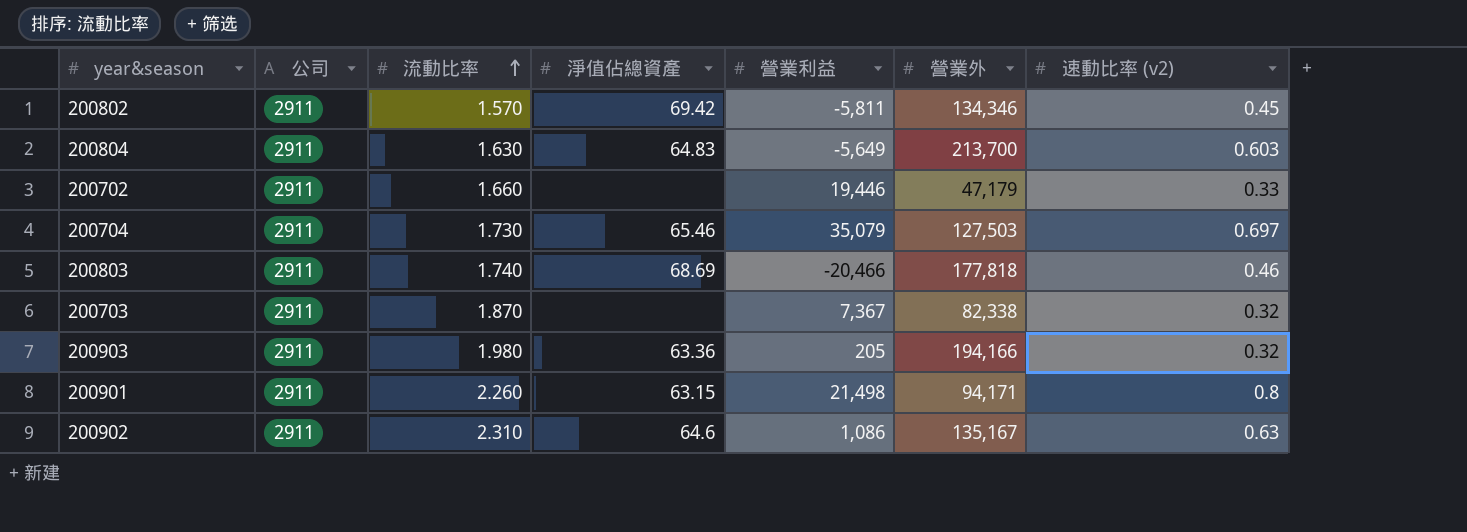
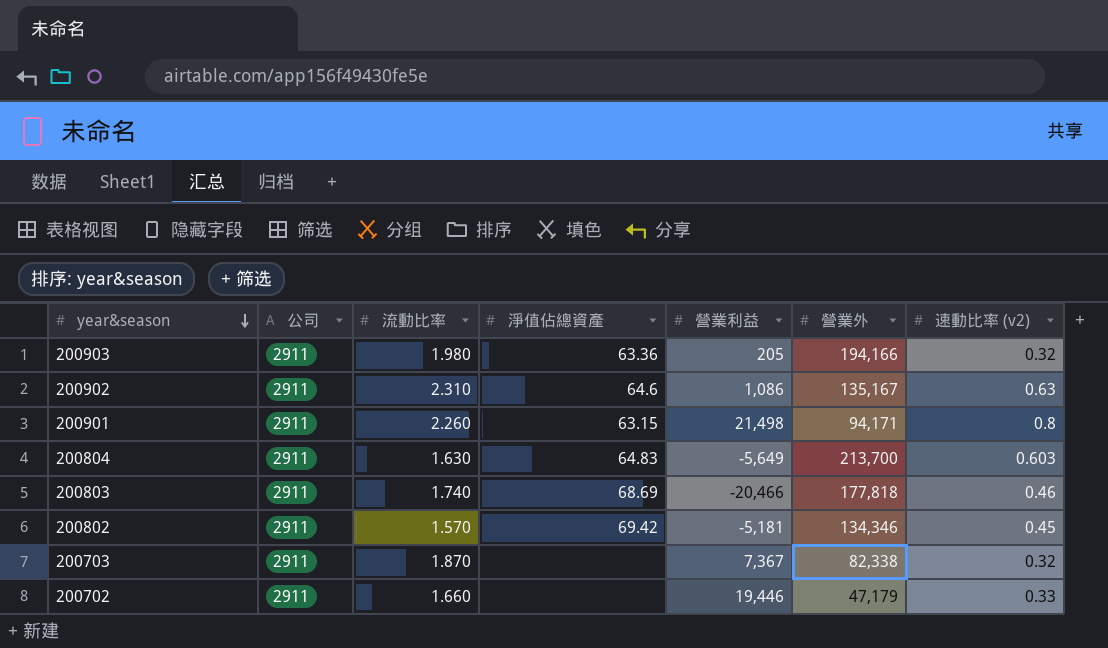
row order: 流動比率 ascending -> year&season descending
row 200704: 2911 | 1.730 | 65.46 | 35,079 | 127,503 | 0.697 -> none
200802 | 營業利益: -5,811 -> -5,181

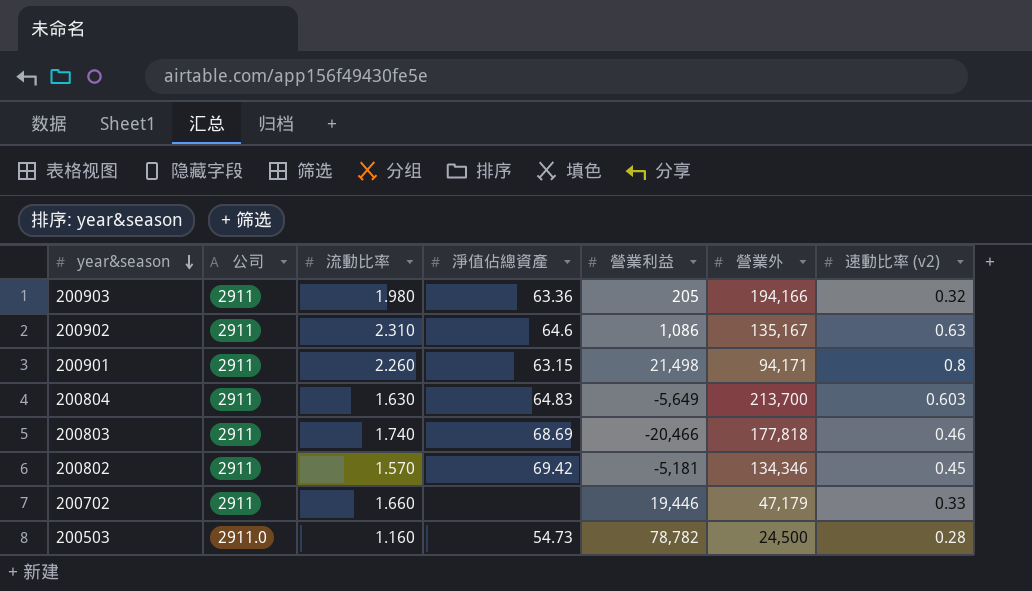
row 200703: 2911 | 1.870 | none | 7,367 | 82,338 | 0.32 -> none
row 200503: none -> 2911.0 | 1.160 | 54.73 | 78,782 | 24,500 | 0.28

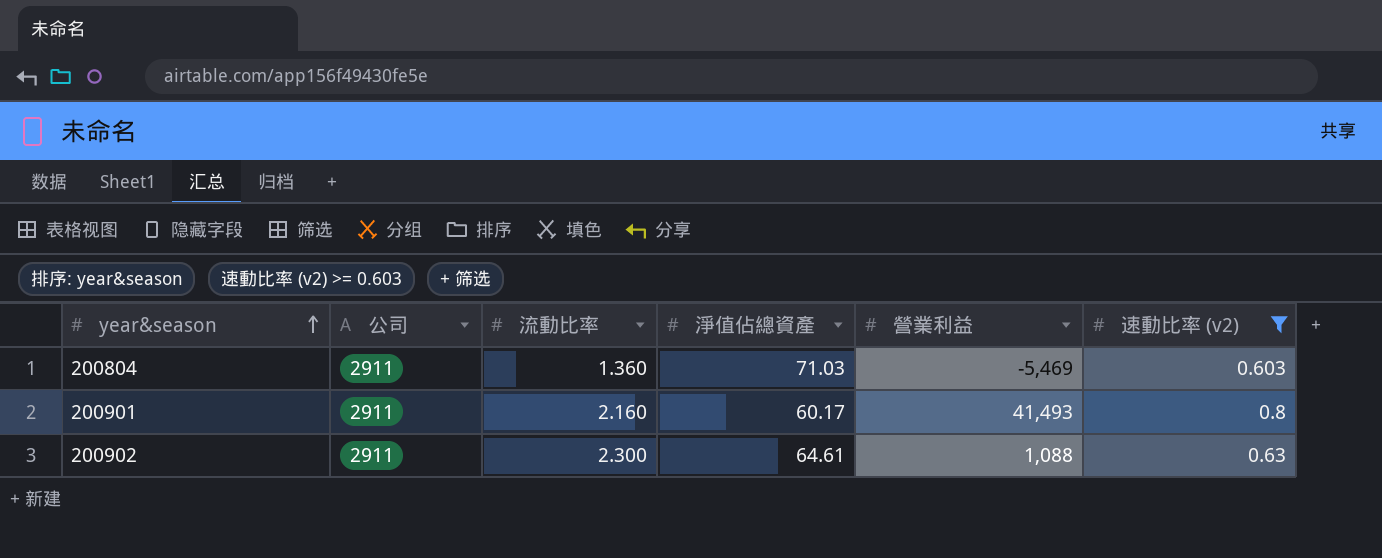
filter: none -> 速動比率 (v2) >= 0.603
row order: year&season descending -> year&season ascending
column 營業外 | position: 6 -> none
200804 | 流動比率: 1.630 -> 1.360
200804 | 淨值佔總資產: 64.83 -> 71.03
200804 | 營業利益: -5,649 -> -5,469
200901 | 流動比率: 2.260 -> 2.160
200901 | 淨值佔總資產: 63.15 -> 60.17
200901 | 營業利益: 21,498 -> 41,493
200902 | 流動比率: 2.310 -> 2.300
200902 | 淨值佔總資產: 64.6 -> 64.61
200902 | 營業利益: 1,086 -> 1,088

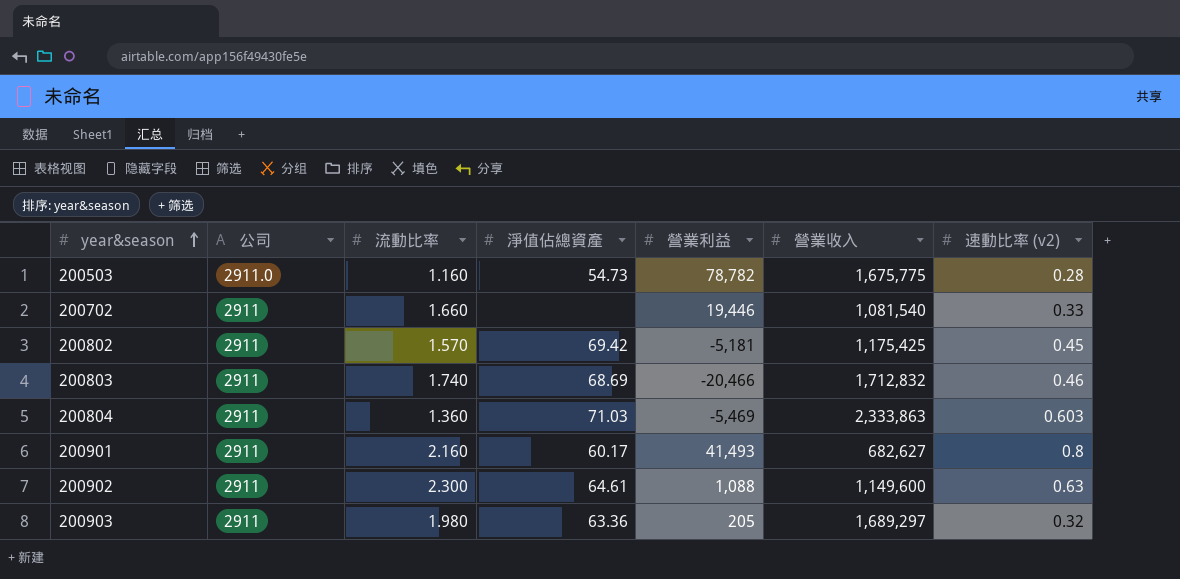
filter: 速動比率 (v2) >= 0.603 -> none
column 營業收入 | position: none -> 6

